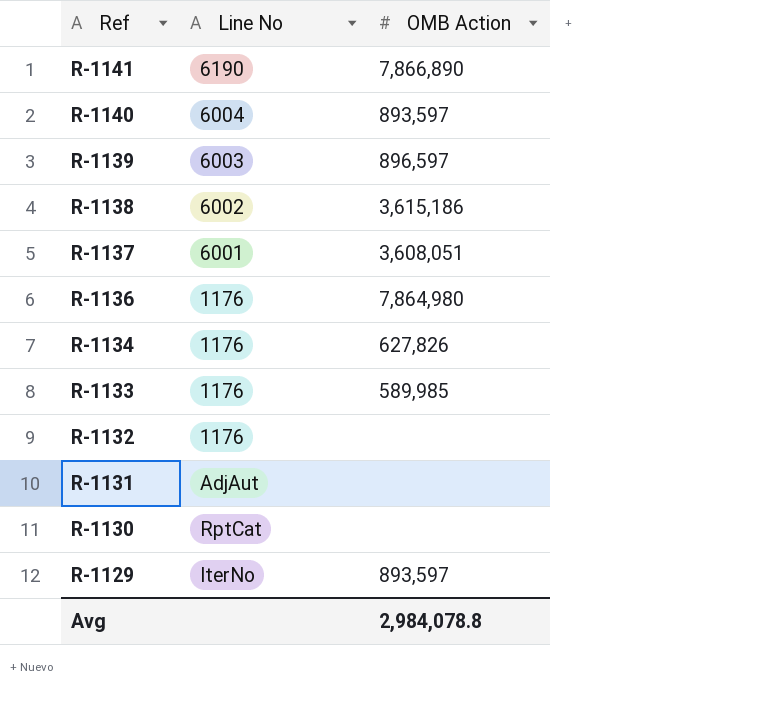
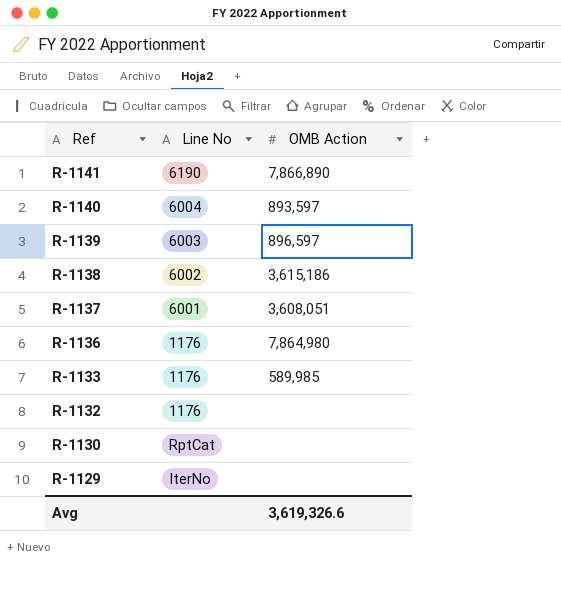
row R-1134: 1176 | 627,826 -> none
row R-1131: AdjAut | none -> none
R-1129 | OMB Action: 893,597 -> none
Avg | OMB Action: 2,984,078.8 -> 3,619,326.6

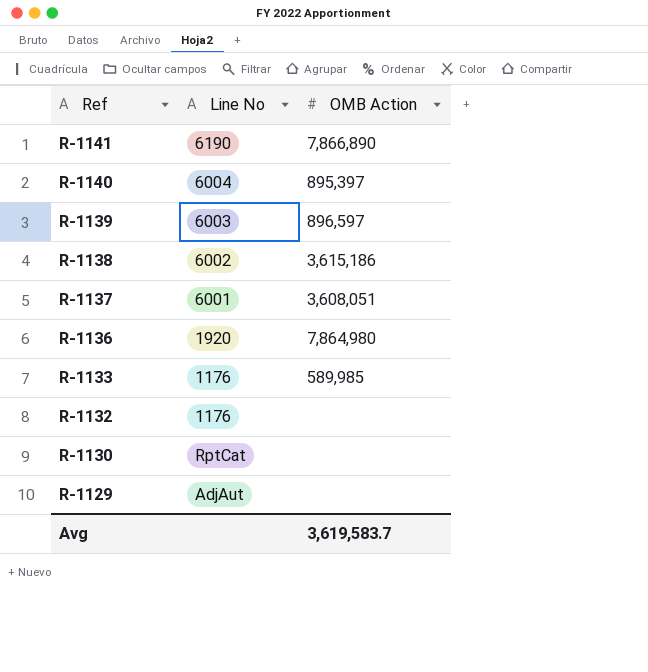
R-1140 | OMB Action: 893,597 -> 895,397
R-1136 | Line No: 1176 -> 1920
R-1129 | Line No: IterNo -> AdjAut
Avg | OMB Action: 3,619,326.6 -> 3,619,583.7

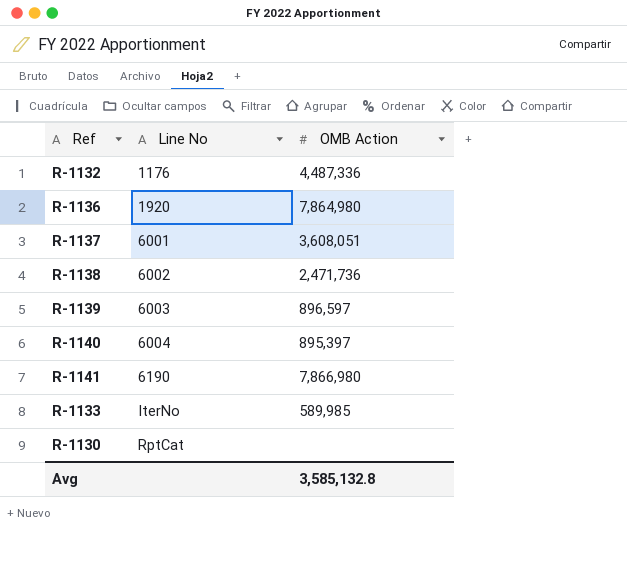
row order: Ref descending -> Line No ascending
row R-1129: AdjAut | none -> none
R-1132 | OMB Action: none -> 4,487,336
R-1138 | OMB Action: 3,615,186 -> 2,471,736
R-1141 | OMB Action: 7,866,890 -> 7,866,980
R-1133 | Line No: 1176 -> IterNo
Avg | OMB Action: 3,619,583.7 -> 3,585,132.8

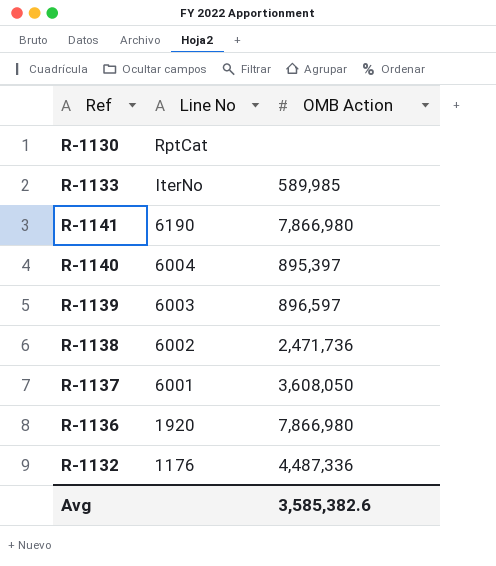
row order: Line No ascending -> Line No descending
R-1137 | OMB Action: 3,608,051 -> 3,608,050
R-1136 | OMB Action: 7,864,980 -> 7,866,980
Avg | OMB Action: 3,585,132.8 -> 3,585,382.6

